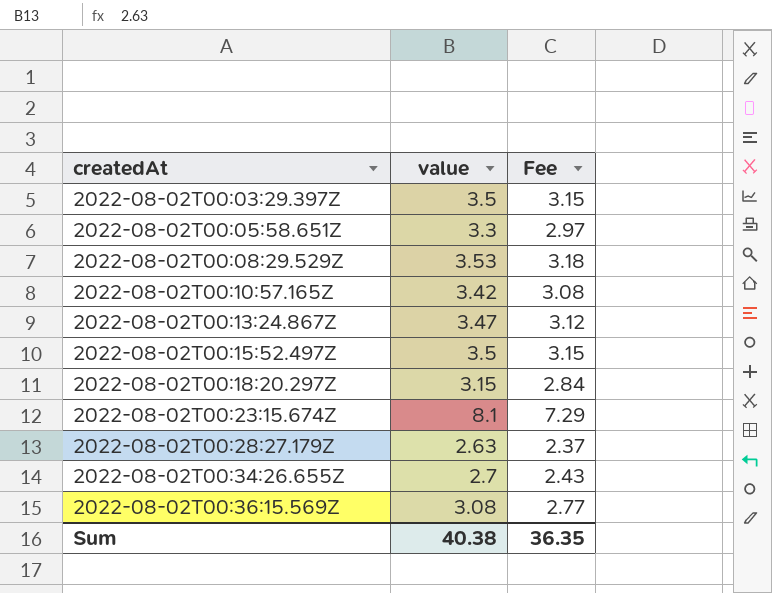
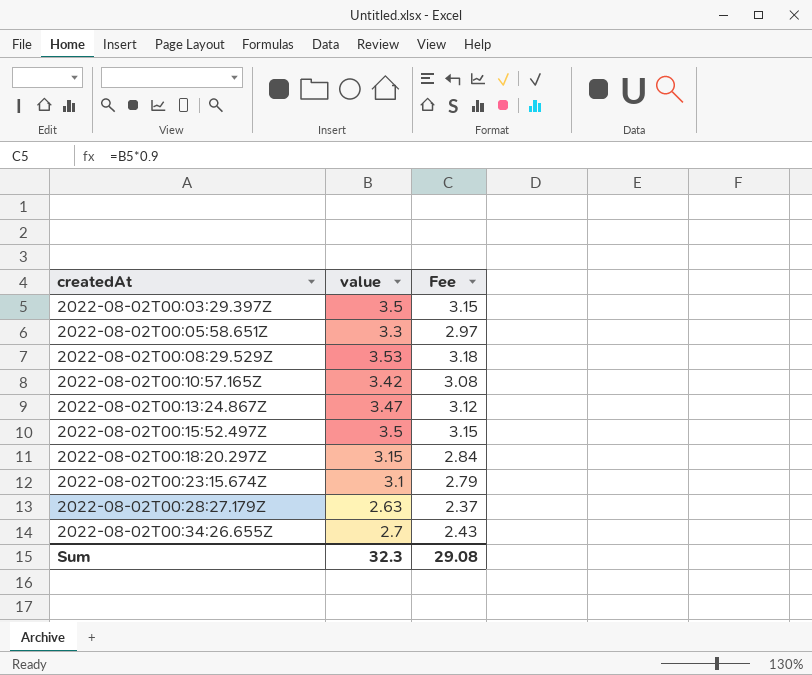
row 2022-08-02T00:36:15.569Z: 3.08 | 2.77 -> none
2022-08-02T00:23:15.674Z | value: 8.1 -> 3.1
2022-08-02T00:23:15.674Z | Fee: 7.29 -> 2.79
Sum | value: 40.38 -> 32.3
Sum | Fee: 36.35 -> 29.08

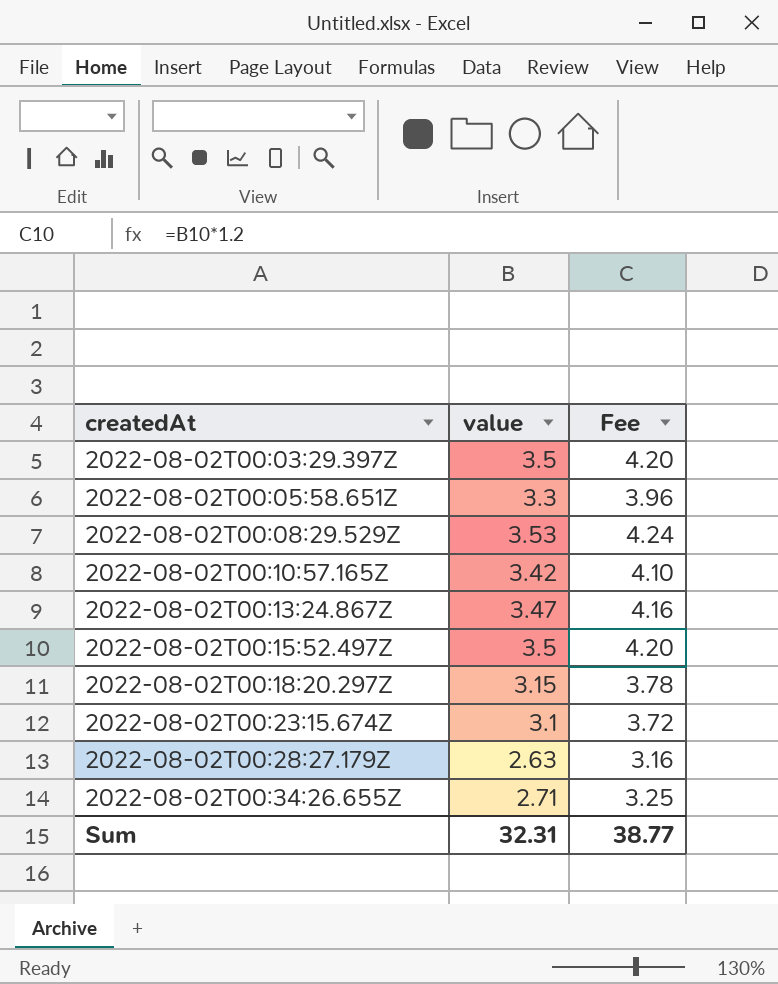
column Fee | formula: [value] * 0.9 -> [value] * 1.2
2022-08-02T00:34:26.655Z | value: 2.7 -> 2.71
Sum | value: 32.3 -> 32.31
Sum | Fee: 29.08 -> 38.77

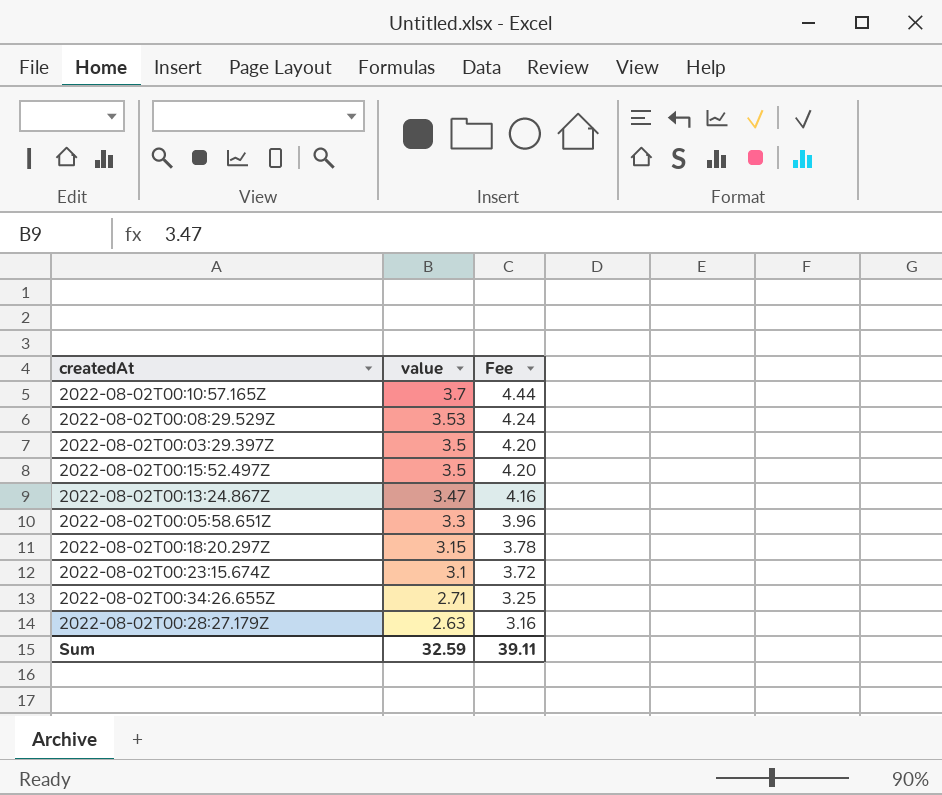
row order: createdAt ascending -> value descending
2022-08-02T00:10:57.165Z | value: 3.42 -> 3.7
2022-08-02T00:10:57.165Z | Fee: 4.10 -> 4.44
Sum | value: 32.31 -> 32.59
Sum | Fee: 38.77 -> 39.11

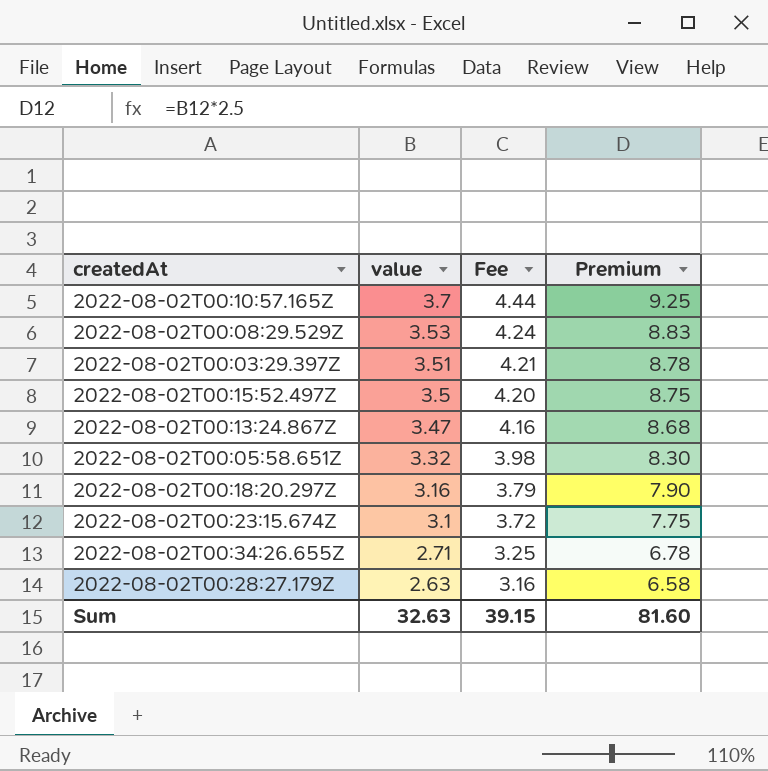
column Premium | formula: none -> [value] * 2.5
2022-08-02T00:03:29.397Z | value: 3.5 -> 3.51
2022-08-02T00:03:29.397Z | Fee: 4.20 -> 4.21
2022-08-02T00:05:58.651Z | value: 3.3 -> 3.32
2022-08-02T00:05:58.651Z | Fee: 3.96 -> 3.98
2022-08-02T00:18:20.297Z | value: 3.15 -> 3.16
2022-08-02T00:18:20.297Z | Fee: 3.78 -> 3.79
Sum | value: 32.59 -> 32.63
Sum | Fee: 39.11 -> 39.15

